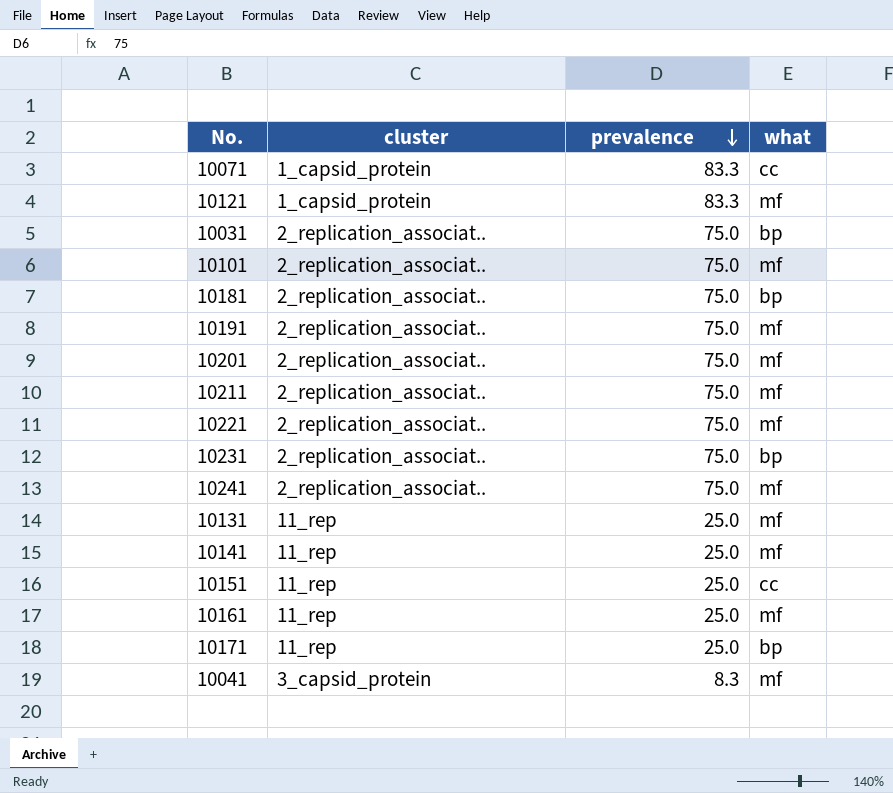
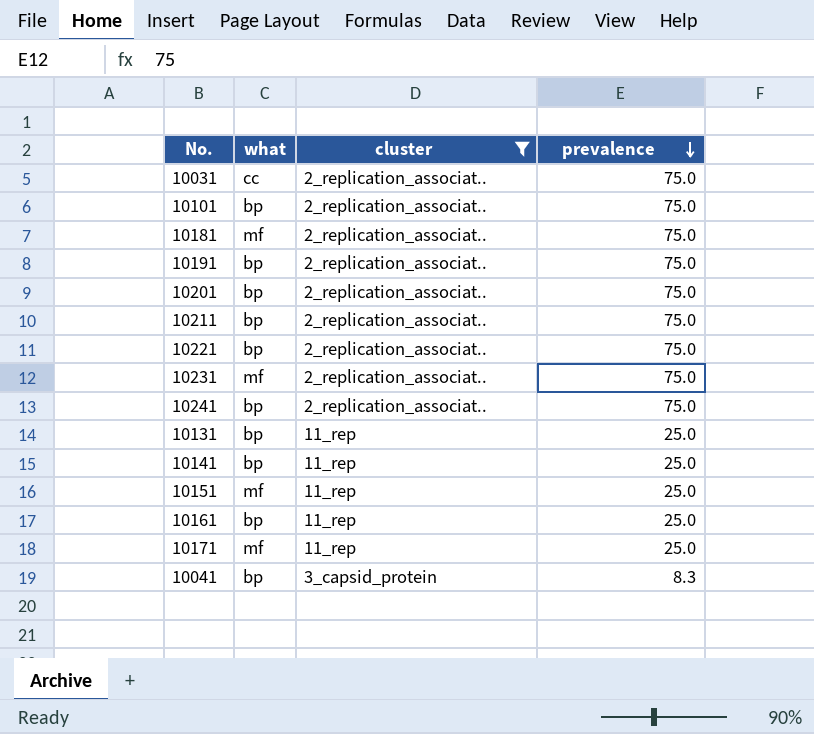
filter: none -> cluster != 1_capsid_protein
column what | position: 4 -> 2
10031 | what: bp -> cc
10101 | what: mf -> bp
10181 | what: bp -> mf
10191 | what: mf -> bp
10201 | what: mf -> bp
10211 | what: mf -> bp
10221 | what: mf -> bp
10231 | what: bp -> mf
10241 | what: mf -> bp
10131 | what: mf -> bp
10141 | what: mf -> bp
10151 | what: cc -> mf
10161 | what: mf -> bp
10171 | what: bp -> mf
10041 | what: mf -> bp

